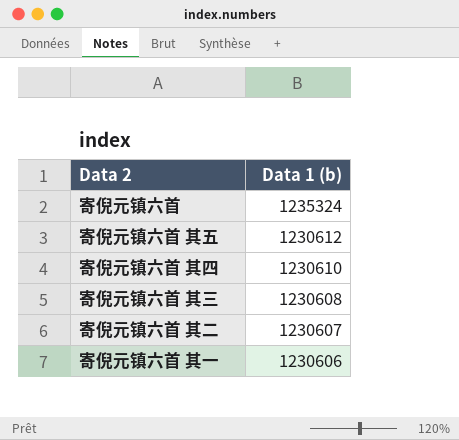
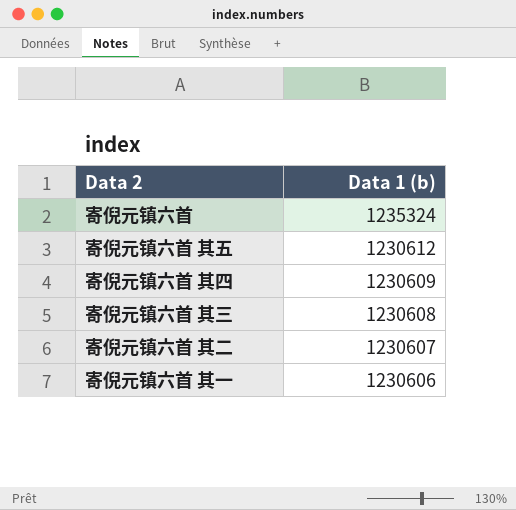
寄倪元镇六首 其四 | Data 1 (b): 1230610 -> 1230609

